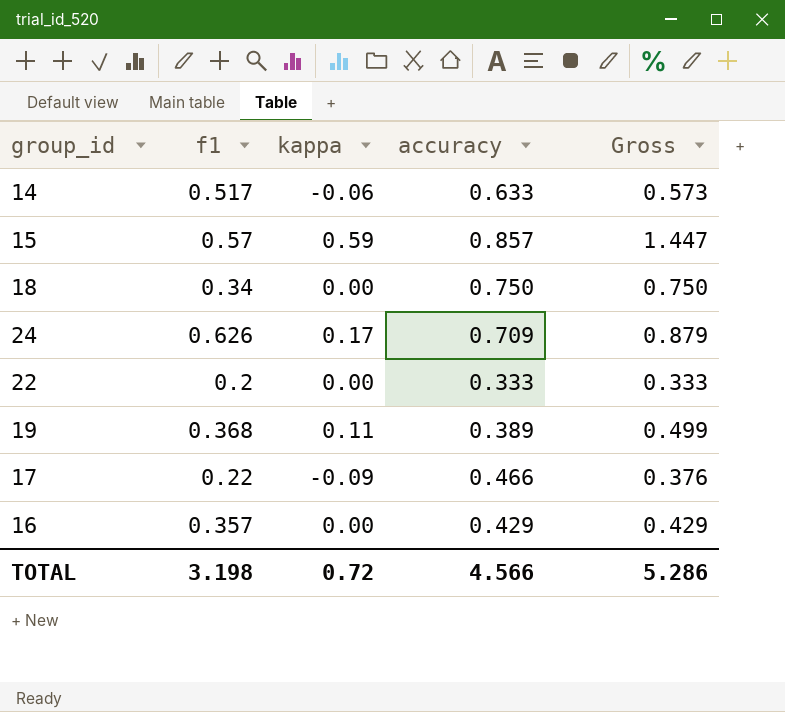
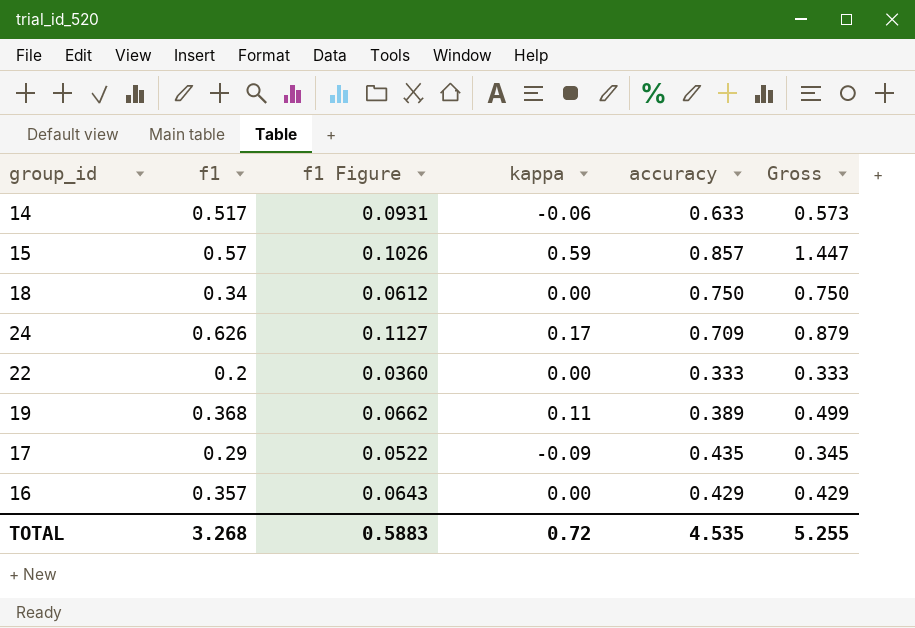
column f1 Figure | formula: none -> [f1] * 0.18
17 | f1: 0.22 -> 0.29
17 | accuracy: 0.466 -> 0.435
17 | Gross: 0.376 -> 0.345
TOTAL | f1: 3.198 -> 3.268
TOTAL | accuracy: 4.566 -> 4.535
TOTAL | Gross: 5.286 -> 5.255

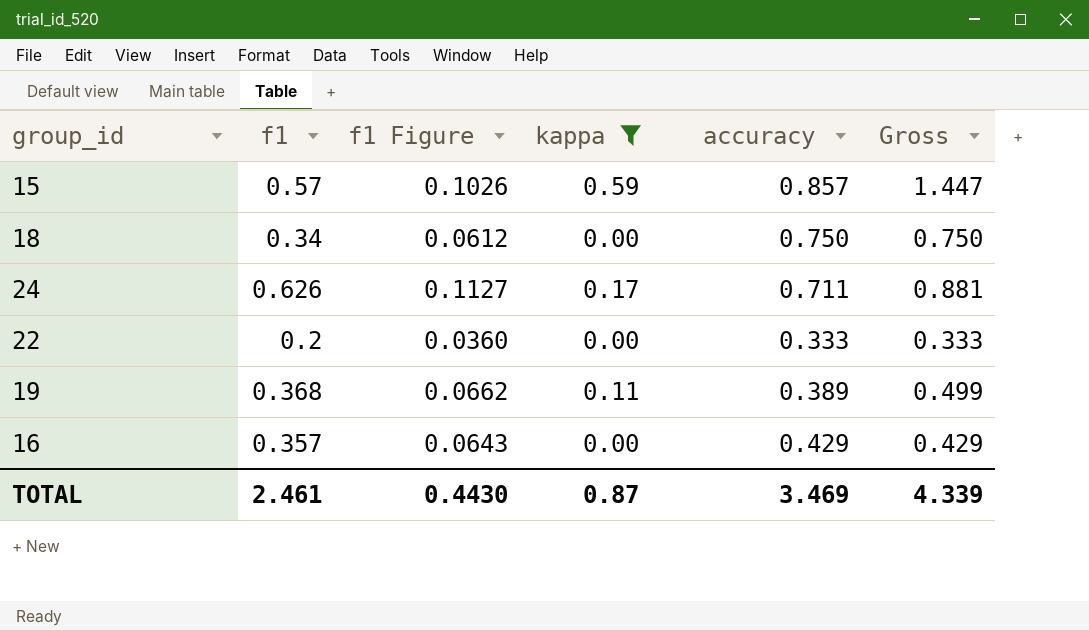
filter: none -> kappa >= 0.00
24 | accuracy: 0.709 -> 0.711
24 | Gross: 0.879 -> 0.881
TOTAL | f1: 3.268 -> 2.461
TOTAL | f1 Figure: 0.5883 -> 0.4430
TOTAL | kappa: 0.72 -> 0.87
TOTAL | accuracy: 4.535 -> 3.469
TOTAL | Gross: 5.255 -> 4.339

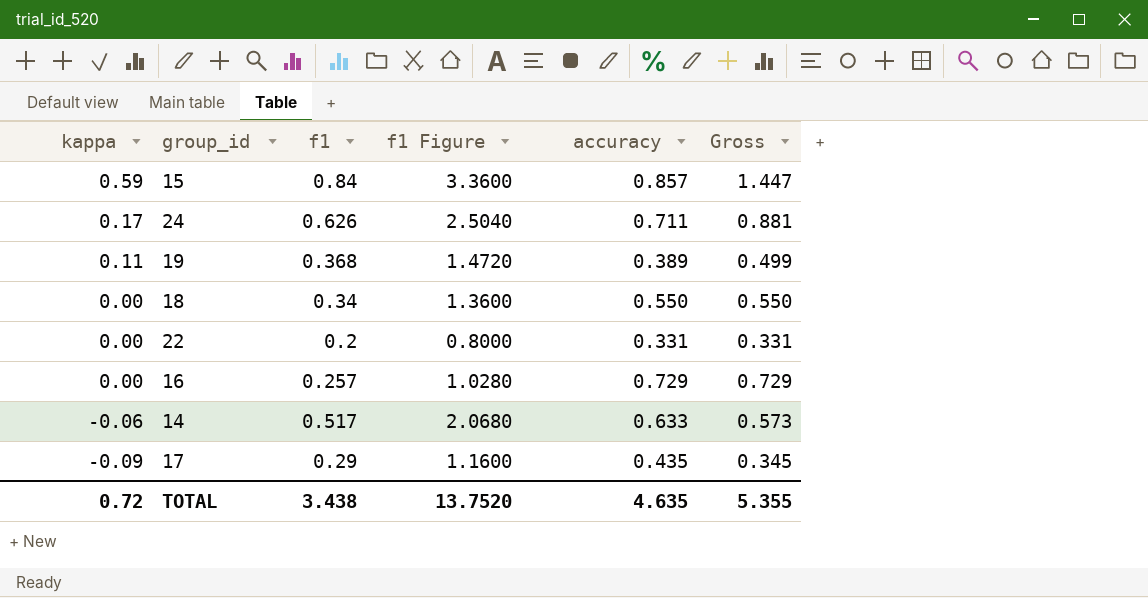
filter: kappa >= 0.00 -> none
row order: none -> kappa descending
column kappa | position: 4 -> 1
column f1 Figure | formula: [f1] * 0.18 -> [f1] * 4
15 | f1: 0.57 -> 0.84
18 | accuracy: 0.750 -> 0.550
18 | Gross: 0.750 -> 0.550
22 | accuracy: 0.333 -> 0.331
22 | Gross: 0.333 -> 0.331
16 | f1: 0.357 -> 0.257
16 | accuracy: 0.429 -> 0.729
16 | Gross: 0.429 -> 0.729
TOTAL | kappa: 0.87 -> 0.72
TOTAL | f1: 2.461 -> 3.438
TOTAL | f1 Figure: 0.4430 -> 13.7520
TOTAL | accuracy: 3.469 -> 4.635
TOTAL | Gross: 4.339 -> 5.355

